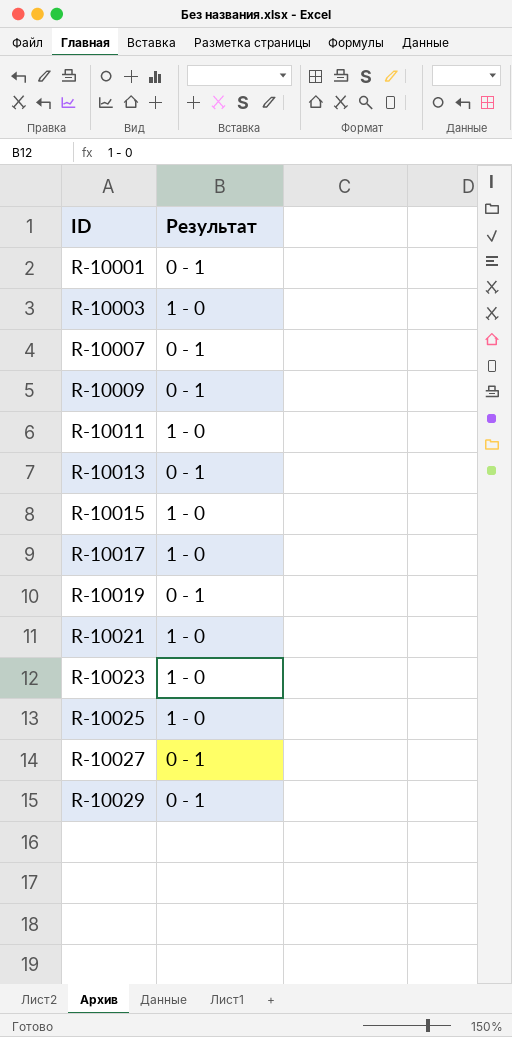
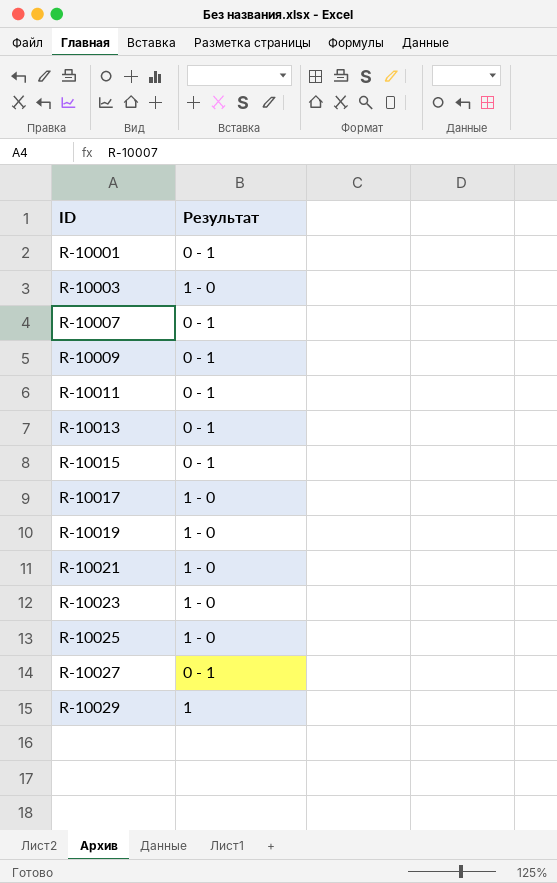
R-10011 | Результат: 1 - 0 -> 0 - 1
R-10015 | Результат: 1 - 0 -> 0 - 1
R-10019 | Результат: 0 - 1 -> 1 - 0
R-10029 | Результат: 0 - 1 -> 1

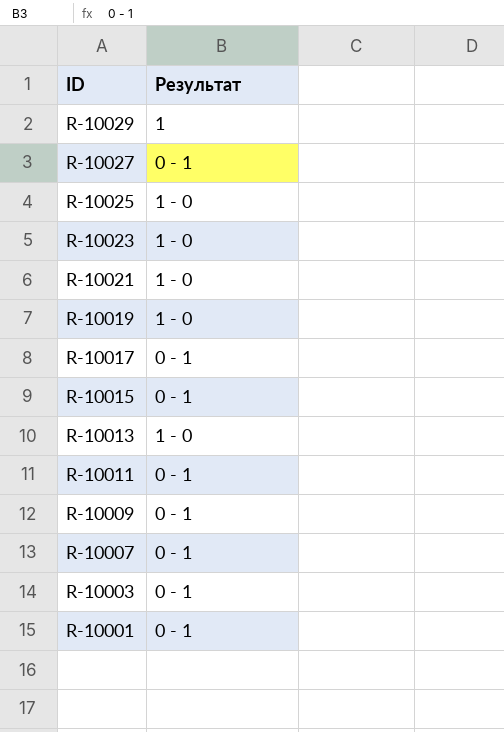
row order: ID ascending -> ID descending
R-10017 | Результат: 1 - 0 -> 0 - 1
R-10013 | Результат: 0 - 1 -> 1 - 0
R-10003 | Результат: 1 - 0 -> 0 - 1

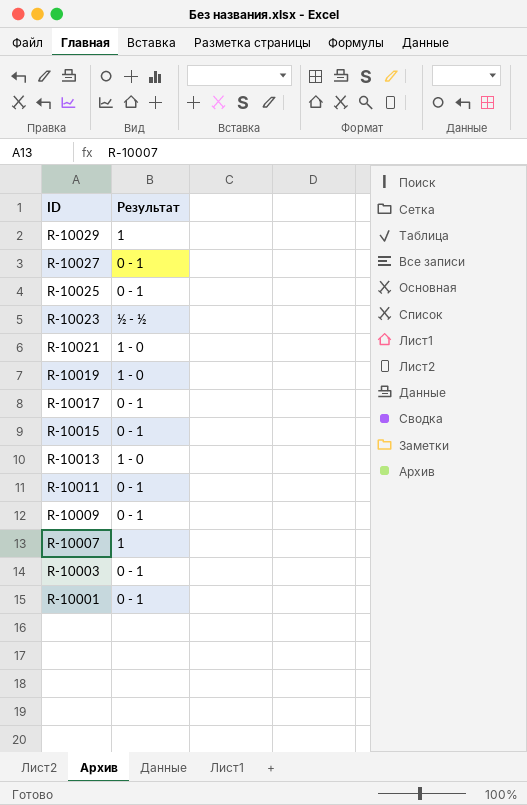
R-10025 | Результат: 1 - 0 -> 0 - 1
R-10023 | Результат: 1 - 0 -> ½ - ½
R-10007 | Результат: 0 - 1 -> 1

